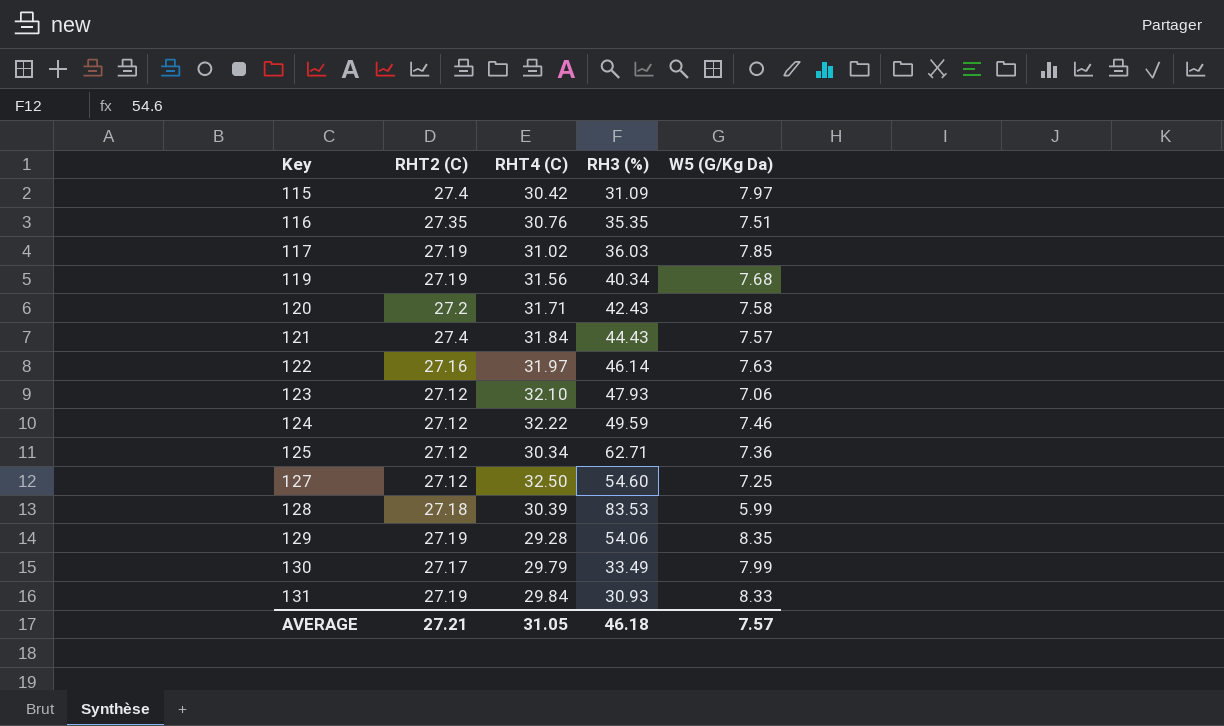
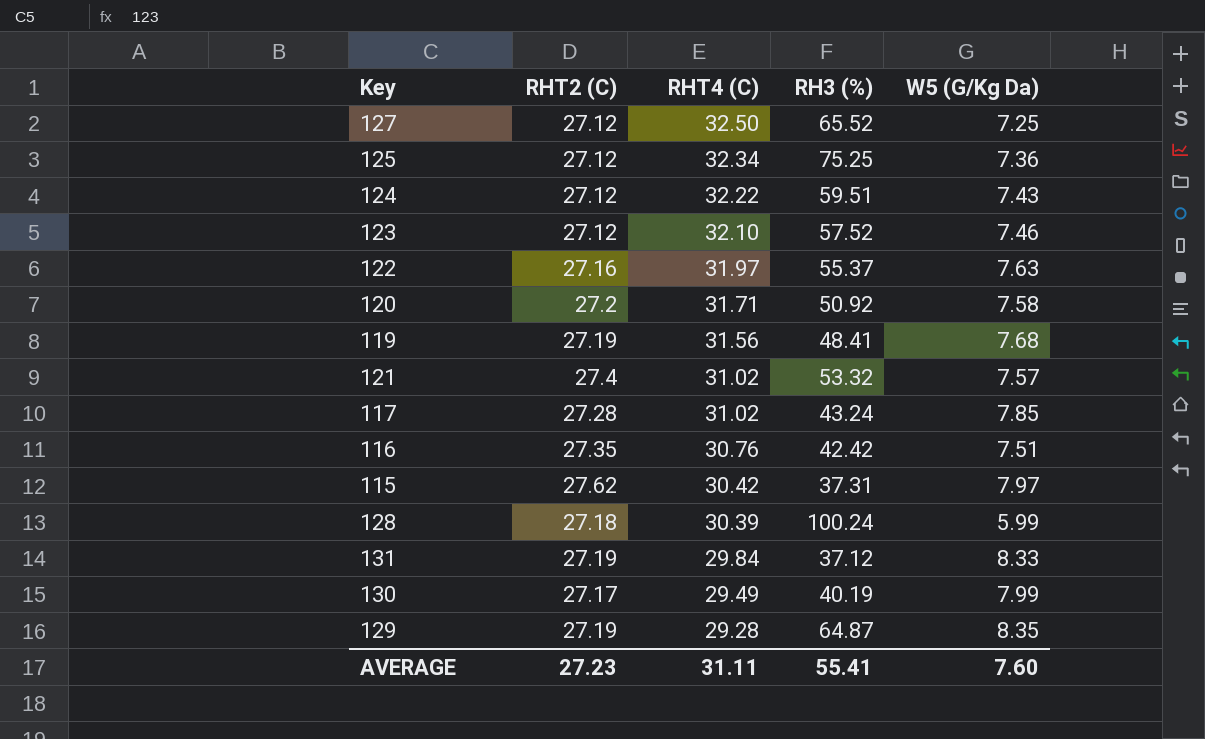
row order: Key ascending -> RHT4 (C) descending
127 | RH3 (%): 54.60 -> 65.52
125 | RHT4 (C): 30.34 -> 32.34
125 | RH3 (%): 62.71 -> 75.25
124 | RH3 (%): 49.59 -> 59.51
124 | W5 (G/Kg Da): 7.46 -> 7.43
123 | RH3 (%): 47.93 -> 57.52
123 | W5 (G/Kg Da): 7.06 -> 7.46
122 | RH3 (%): 46.14 -> 55.37
120 | RH3 (%): 42.43 -> 50.92
119 | RH3 (%): 40.34 -> 48.41
121 | RHT4 (C): 31.84 -> 31.02
121 | RH3 (%): 44.43 -> 53.32
117 | RHT2 (C): 27.19 -> 27.28
117 | RH3 (%): 36.03 -> 43.24
116 | RH3 (%): 35.35 -> 42.42
115 | RHT2 (C): 27.4 -> 27.62
115 | RH3 (%): 31.09 -> 37.31
128 | RH3 (%): 83.53 -> 100.24
131 | RH3 (%): 30.93 -> 37.12
130 | RHT4 (C): 29.79 -> 29.49
130 | RH3 (%): 33.49 -> 40.19
129 | RH3 (%): 54.06 -> 64.87
AVERAGE | RHT2 (C): 27.21 -> 27.23
AVERAGE | RHT4 (C): 31.05 -> 31.11
AVERAGE | RH3 (%): 46.18 -> 55.41
AVERAGE | W5 (G/Kg Da): 7.57 -> 7.60

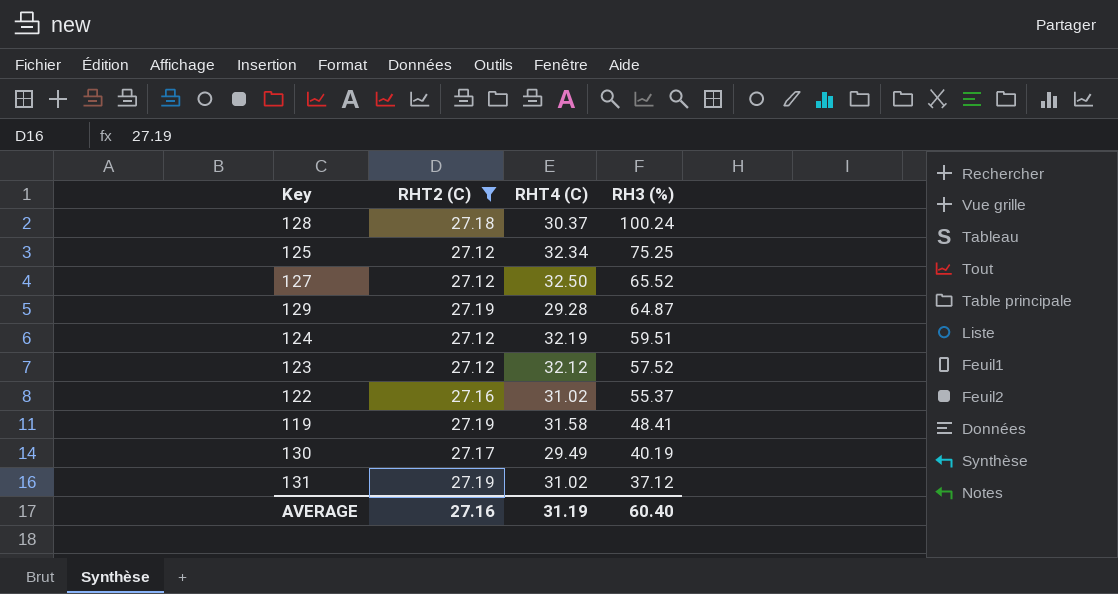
filter: none -> RHT2 (C) <= 27.19
row order: RHT4 (C) descending -> RH3 (%) descending
column W5 (G/Kg Da) | position: 5 -> none
128 | RHT4 (C): 30.39 -> 30.37
124 | RHT4 (C): 32.22 -> 32.19
123 | RHT4 (C): 32.10 -> 32.12
122 | RHT4 (C): 31.97 -> 31.02
119 | RHT4 (C): 31.56 -> 31.58
131 | RHT4 (C): 29.84 -> 31.02
AVERAGE | RHT2 (C): 27.23 -> 27.16
AVERAGE | RHT4 (C): 31.11 -> 31.19
AVERAGE | RH3 (%): 55.41 -> 60.40

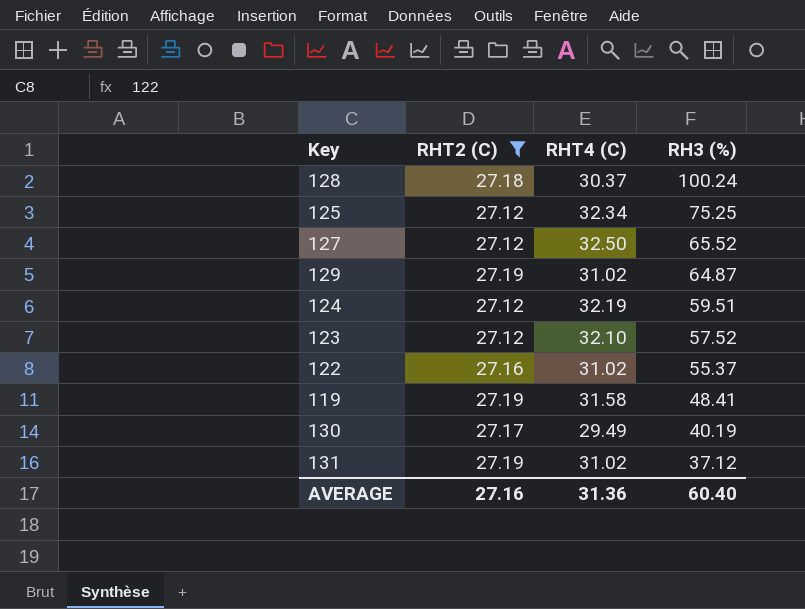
129 | RHT4 (C): 29.28 -> 31.02
123 | RHT4 (C): 32.12 -> 32.10
AVERAGE | RHT4 (C): 31.19 -> 31.36

